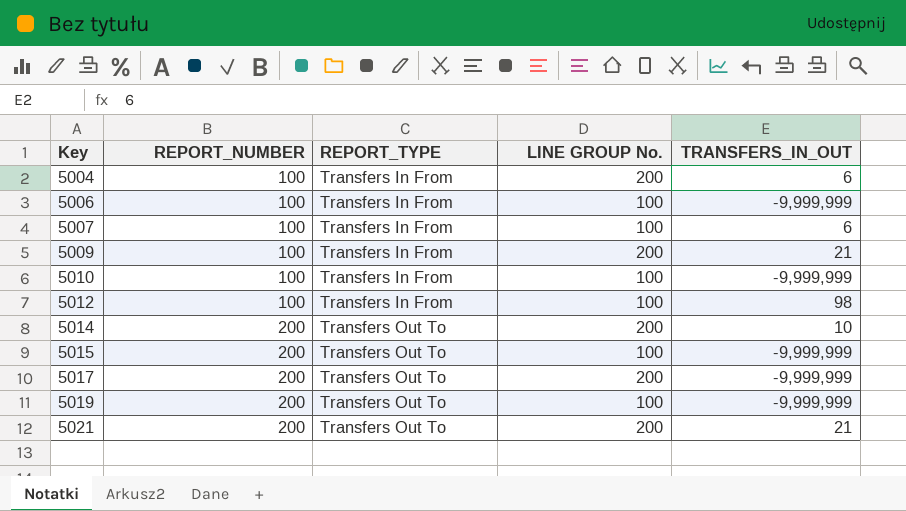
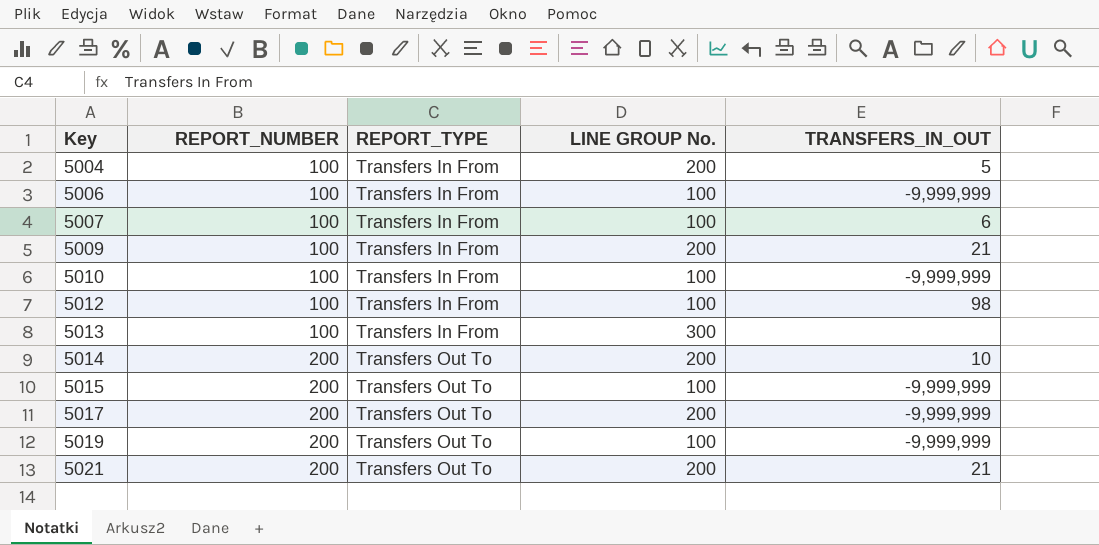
5004 | TRANSFERS_IN_OUT: 6 -> 5
row 5013: none -> 100 | Transfers In From | 300 | none

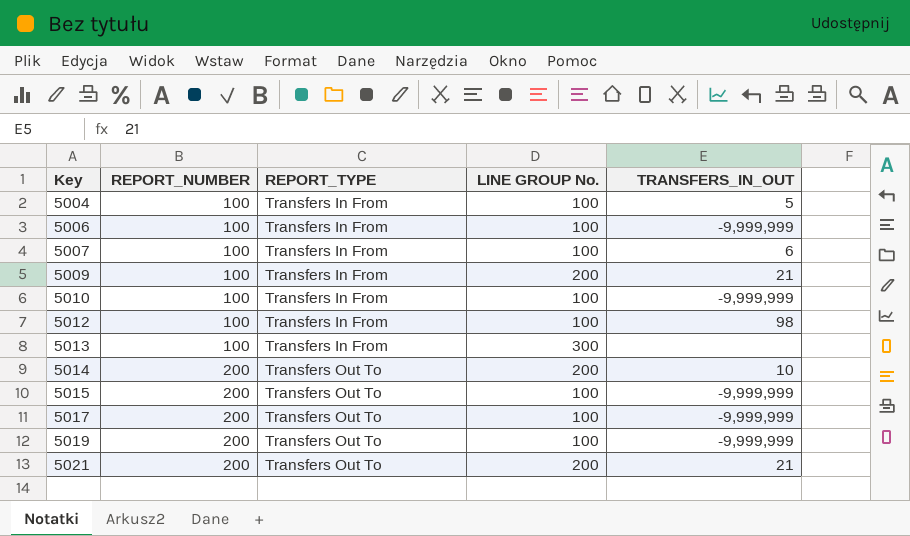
5004 | LINE GROUP No.: 200 -> 100
5017 | LINE GROUP No.: 200 -> 100

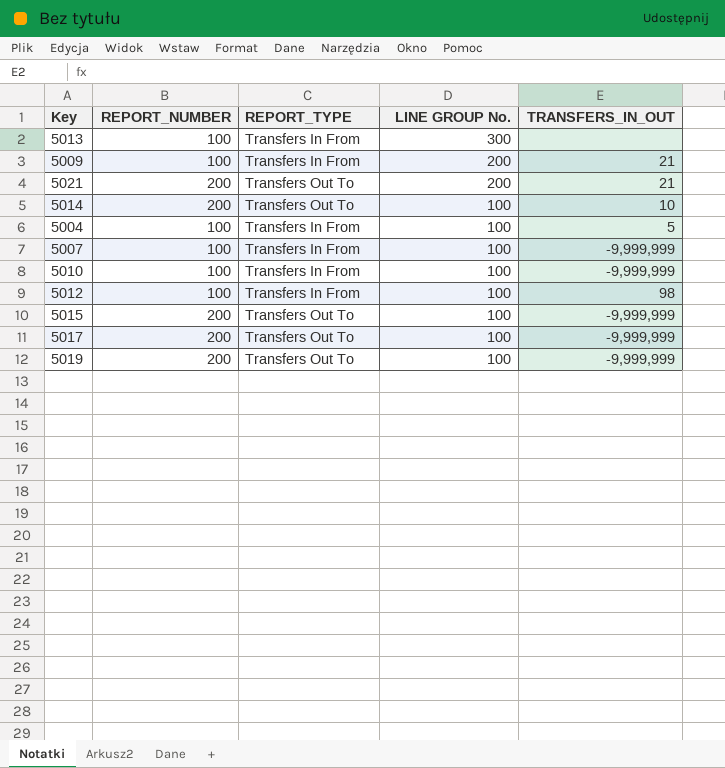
row order: Key ascending -> LINE GROUP No. descending
row 5006: 100 | Transfers In From | 100 | -9,999,999 -> none
5014 | LINE GROUP No.: 200 -> 100
5007 | TRANSFERS_IN_OUT: 6 -> -9,999,999

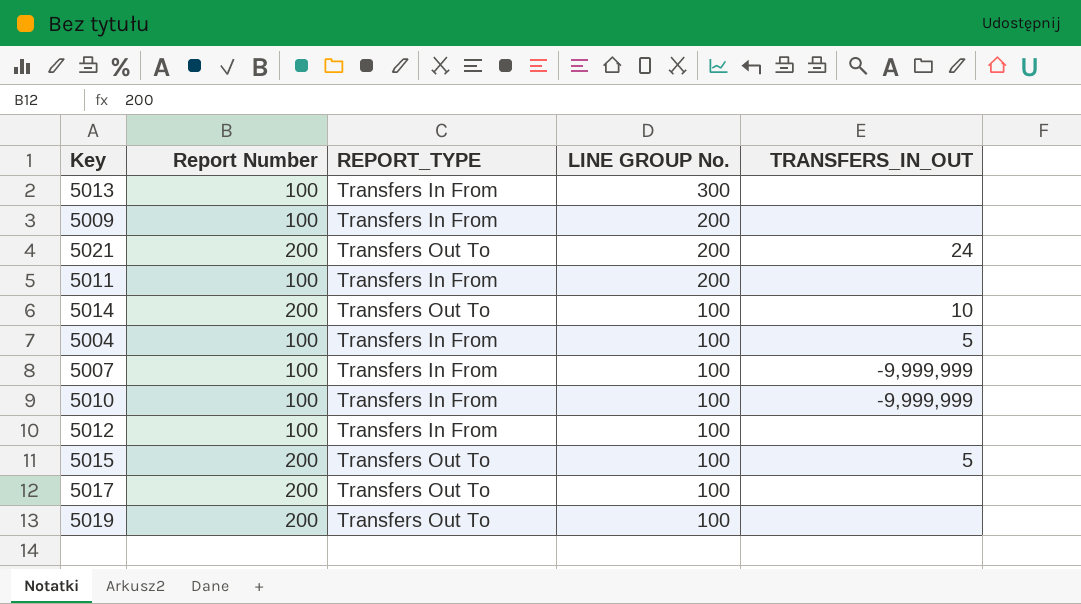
column name: REPORT_NUMBER -> Report Number
5009 | TRANSFERS_IN_OUT: 21 -> none
5021 | TRANSFERS_IN_OUT: 21 -> 24
row 5011: none -> 100 | Transfers In From | 200 | none
5012 | TRANSFERS_IN_OUT: 98 -> none
5015 | TRANSFERS_IN_OUT: -9,999,999 -> 5
5017 | TRANSFERS_IN_OUT: -9,999,999 -> none
5019 | TRANSFERS_IN_OUT: -9,999,999 -> none

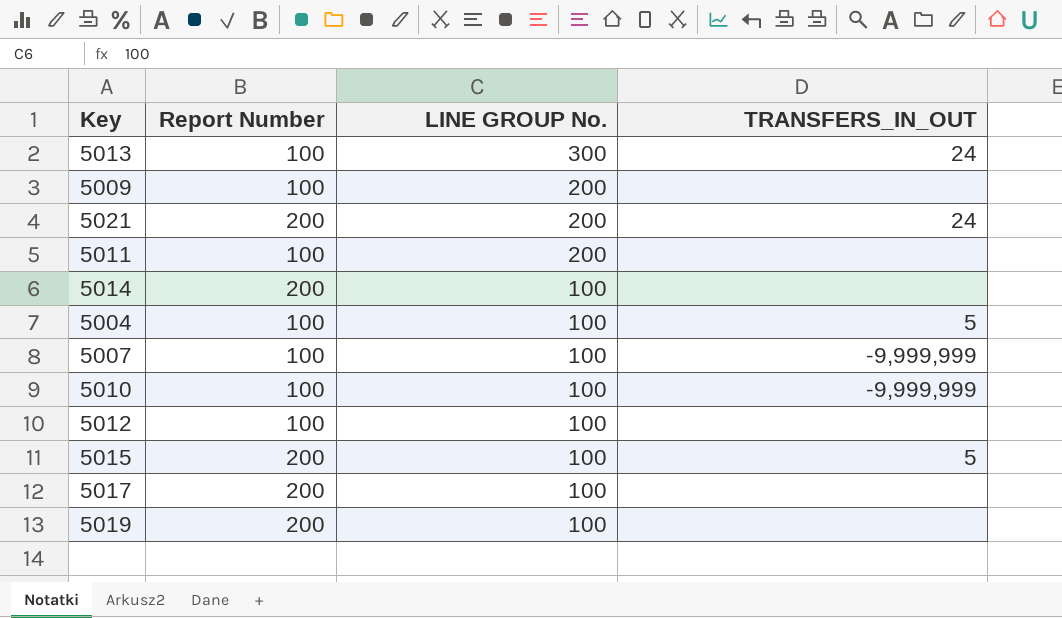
column REPORT_TYPE | position: 3 -> none
5013 | TRANSFERS_IN_OUT: none -> 24
5014 | TRANSFERS_IN_OUT: 10 -> none

